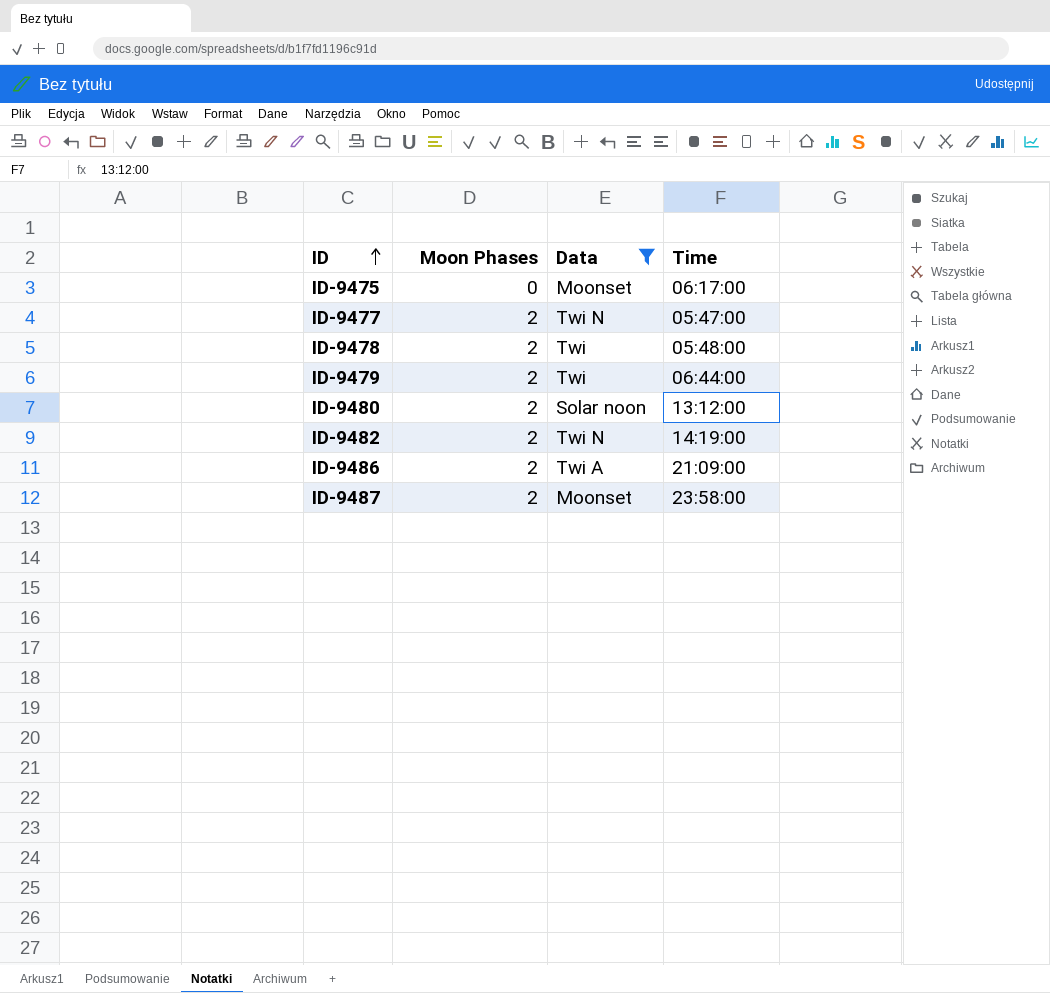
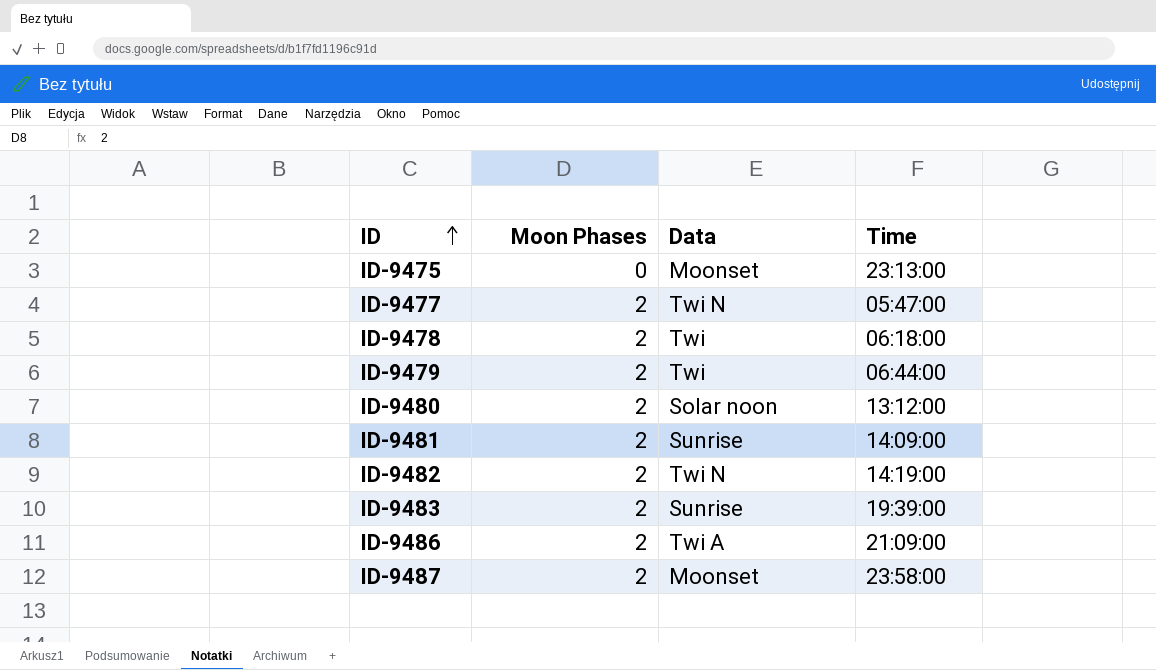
filter: Data != Sunrise -> none
ID-9475 | Time: 06:17:00 -> 23:13:00
ID-9478 | Time: 05:48:00 -> 06:18:00

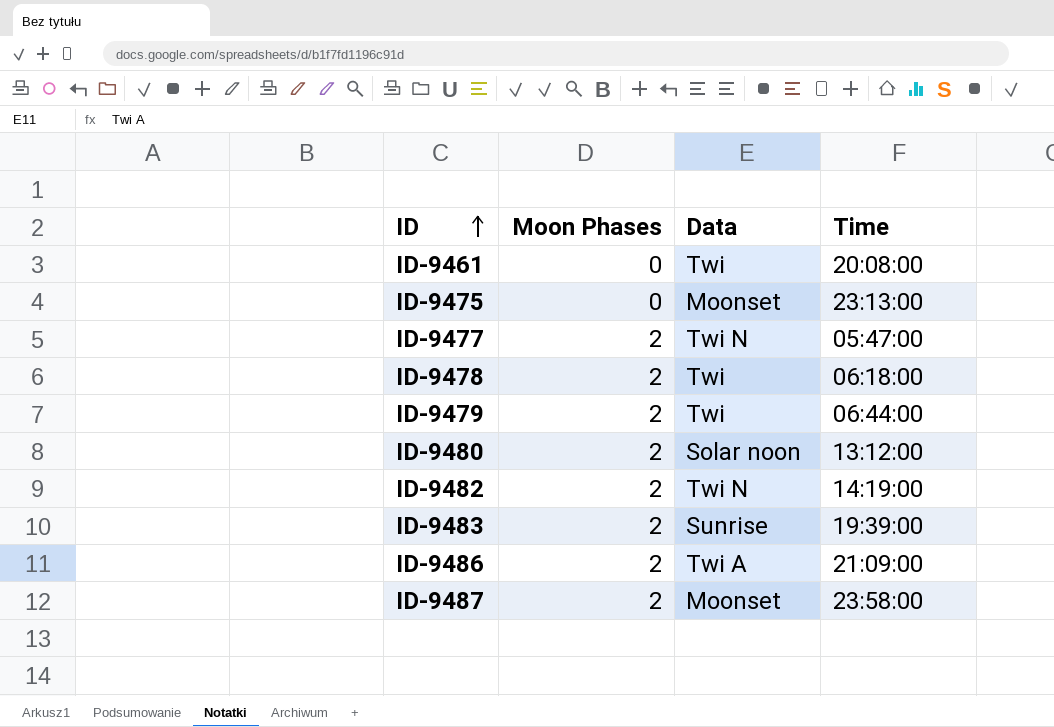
row ID-9481: 2 | Sunrise | 14:09:00 -> none
row ID-9461: none -> 0 | Twi | 20:08:00

